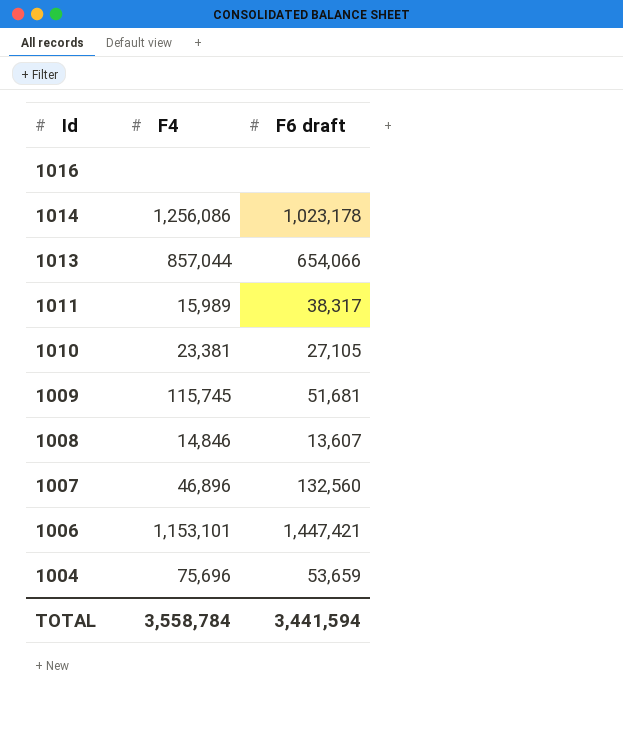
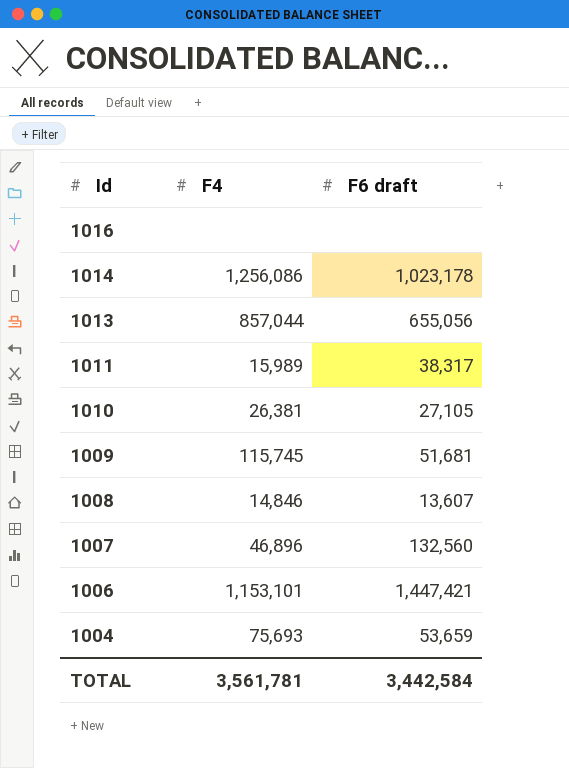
1013 | F6 draft: 654,066 -> 655,056
1010 | F4: 23,381 -> 26,381
1004 | F4: 75,696 -> 75,693
TOTAL | F4: 3,558,784 -> 3,561,781
TOTAL | F6 draft: 3,441,594 -> 3,442,584

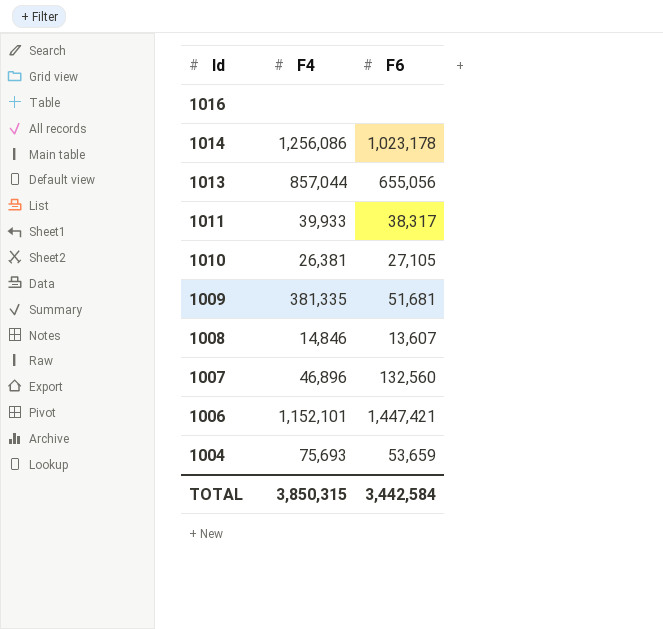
column name: F6 draft -> F6
1011 | F4: 15,989 -> 39,933
1009 | F4: 115,745 -> 381,335
1006 | F4: 1,153,101 -> 1,152,101
TOTAL | F4: 3,561,781 -> 3,850,315

